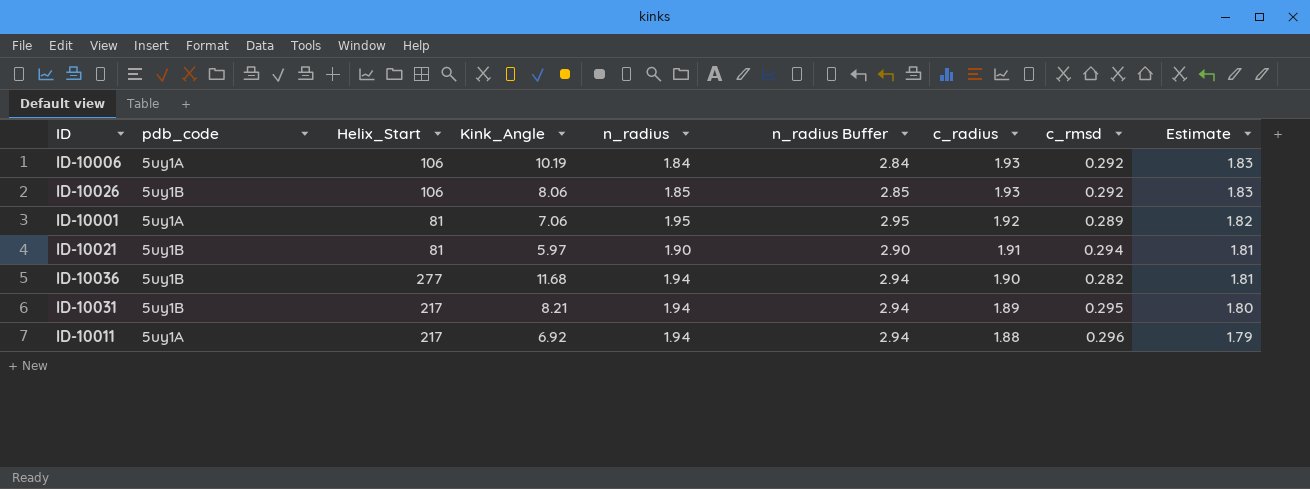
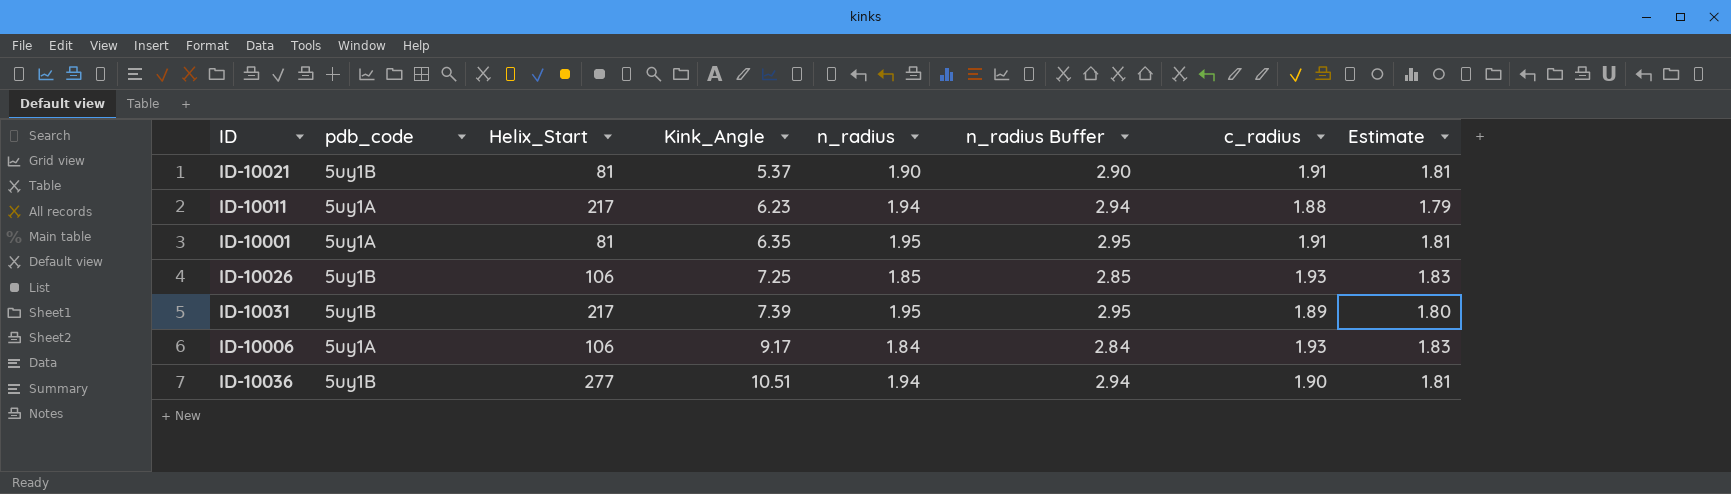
row order: c_radius descending -> Kink_Angle ascending
column c_rmsd | position: 8 -> none
ID-10021 | Kink_Angle: 5.97 -> 5.37
ID-10011 | Kink_Angle: 6.92 -> 6.23
ID-10001 | Kink_Angle: 7.06 -> 6.35
ID-10001 | c_radius: 1.92 -> 1.91
ID-10001 | Estimate: 1.82 -> 1.81
ID-10026 | Kink_Angle: 8.06 -> 7.25
ID-10031 | Kink_Angle: 8.21 -> 7.39
ID-10031 | n_radius: 1.94 -> 1.95
ID-10031 | n_radius Buffer: 2.94 -> 2.95
ID-10006 | Kink_Angle: 10.19 -> 9.17
ID-10036 | Kink_Angle: 11.68 -> 10.51

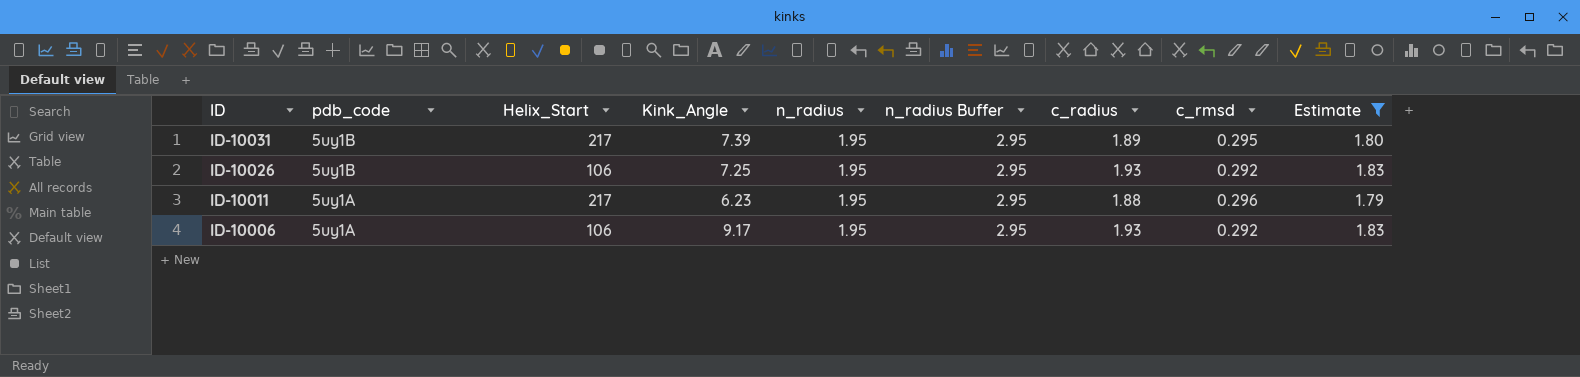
filter: none -> Estimate != 1.81
row order: Kink_Angle ascending -> ID descending
column c_rmsd | position: none -> 8
ID-10026 | n_radius: 1.85 -> 1.95
ID-10026 | n_radius Buffer: 2.85 -> 2.95
ID-10011 | n_radius: 1.94 -> 1.95
ID-10011 | n_radius Buffer: 2.94 -> 2.95
ID-10006 | n_radius: 1.84 -> 1.95
ID-10006 | n_radius Buffer: 2.84 -> 2.95

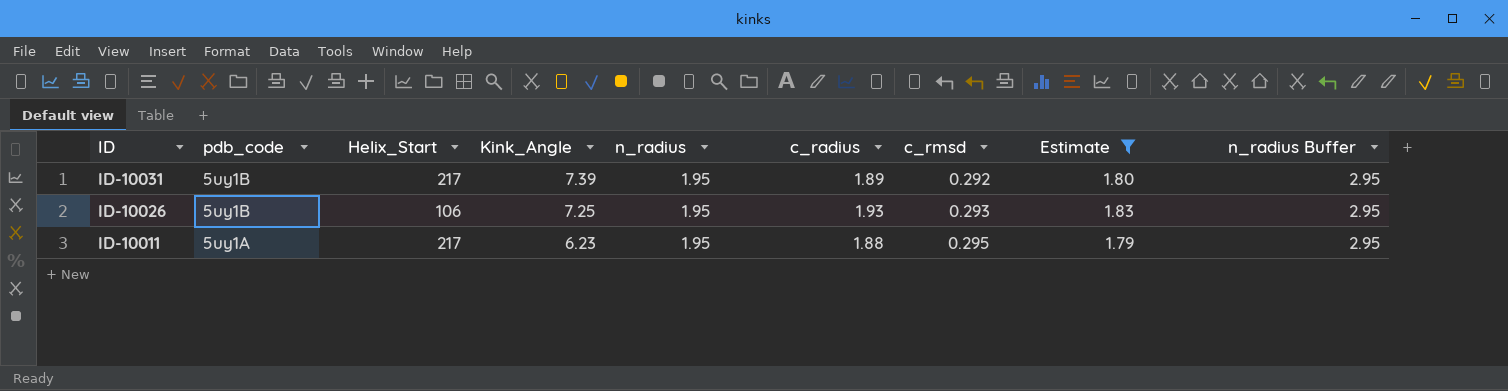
column n_radius Buffer | position: 6 -> 9
row ID-10006: 5uy1A | 106 | 9.17 | 1.95 | 2.95 | 1.93 | 0.292 | 1.83 -> none
ID-10031 | c_rmsd: 0.295 -> 0.292
ID-10026 | c_rmsd: 0.292 -> 0.293
ID-10011 | c_rmsd: 0.296 -> 0.295

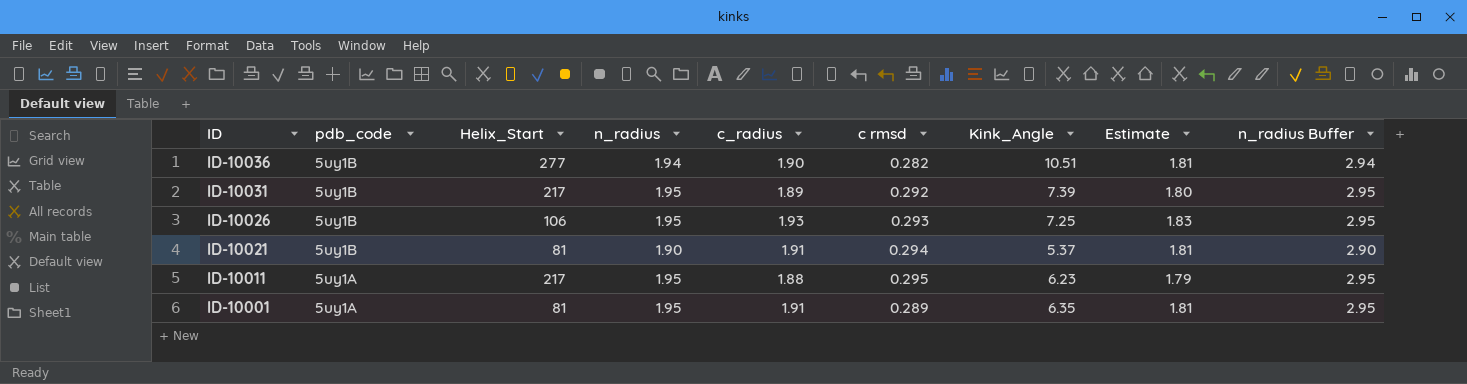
filter: Estimate != 1.81 -> none
column name: c_rmsd -> c rmsd
column Kink_Angle | position: 4 -> 7

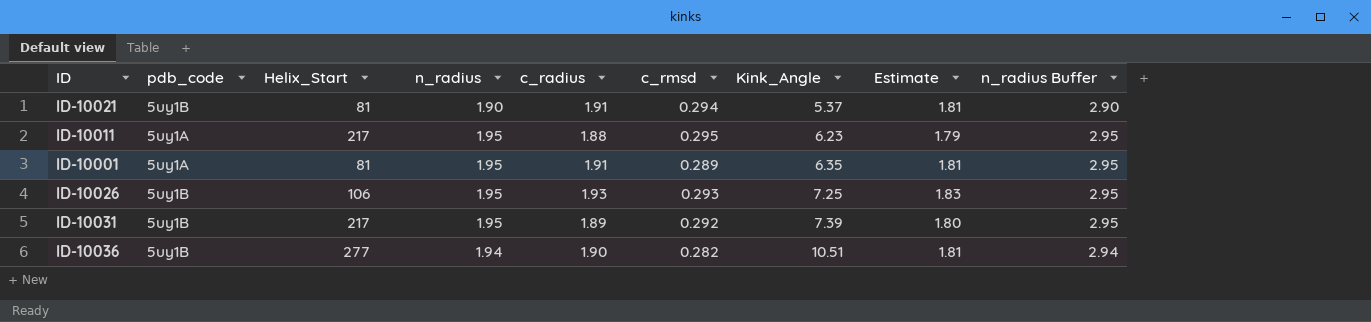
row order: ID descending -> Kink_Angle ascending
column name: c rmsd -> c_rmsd

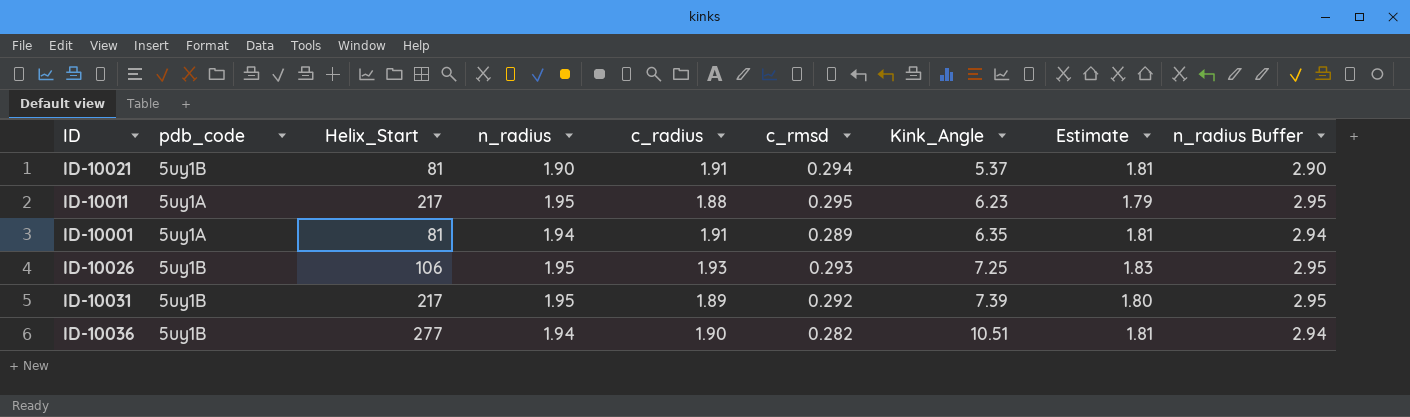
ID-10001 | n_radius: 1.95 -> 1.94
ID-10001 | n_radius Buffer: 2.95 -> 2.94

